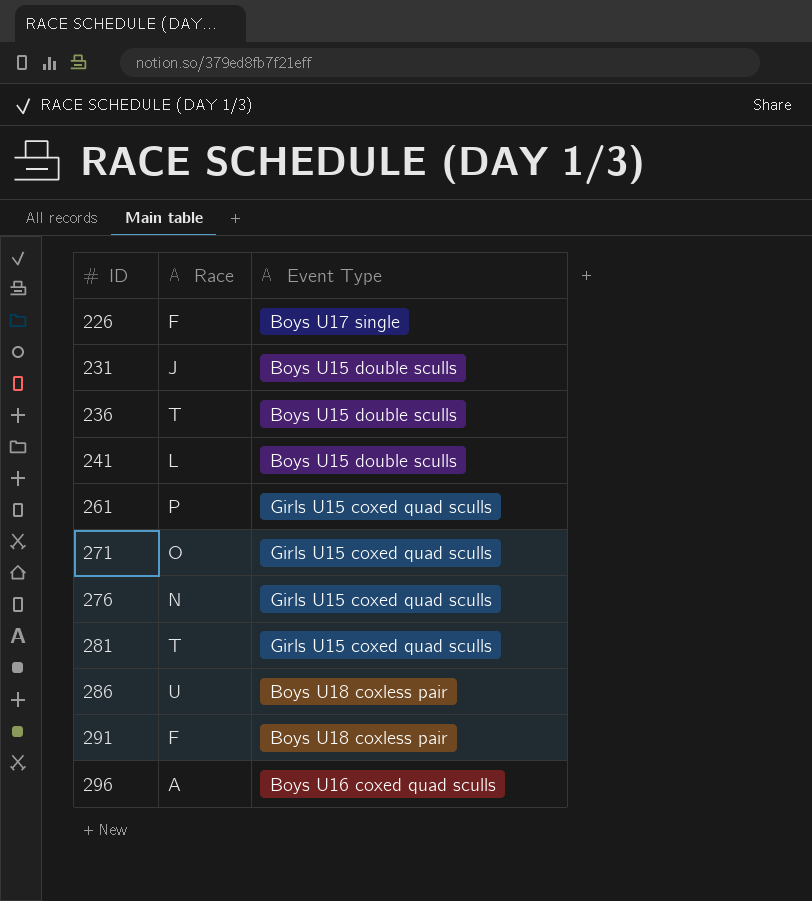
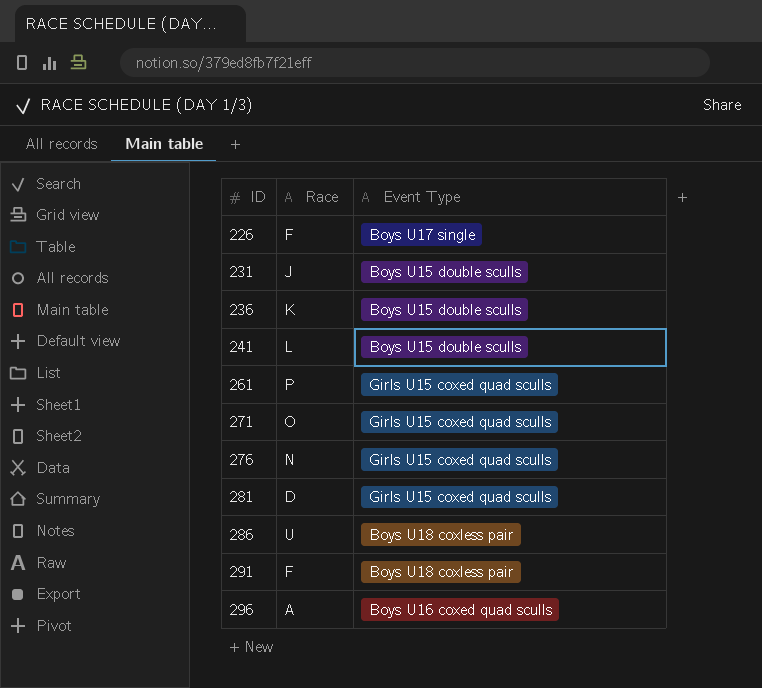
236 | Race: T -> K
281 | Race: T -> D

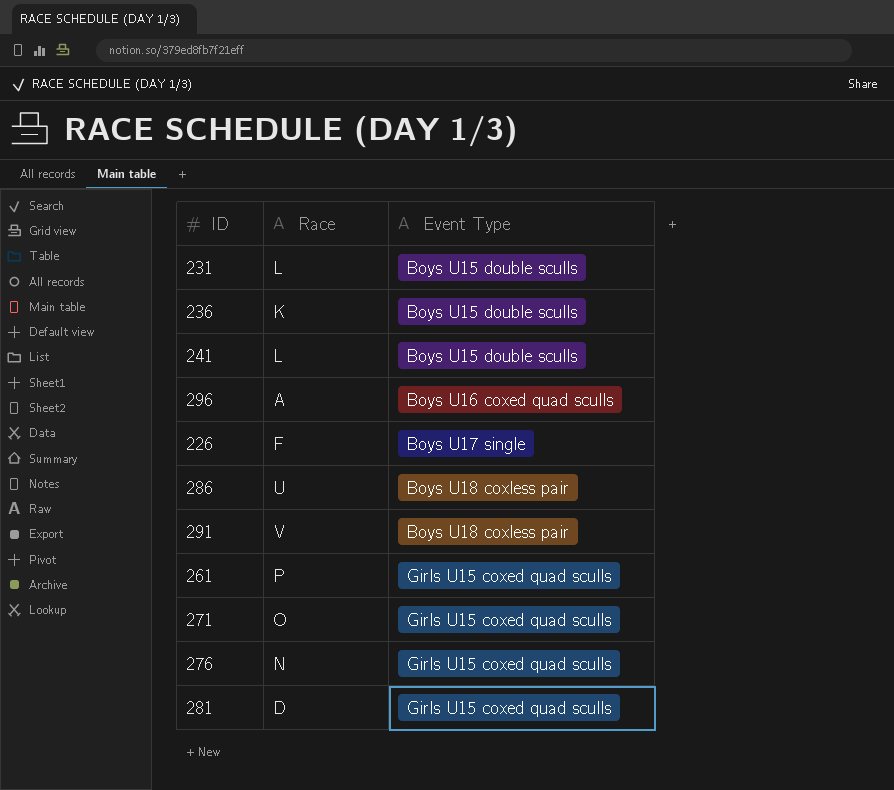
row order: ID ascending -> Event Type ascending
231 | Race: J -> L
291 | Race: F -> V

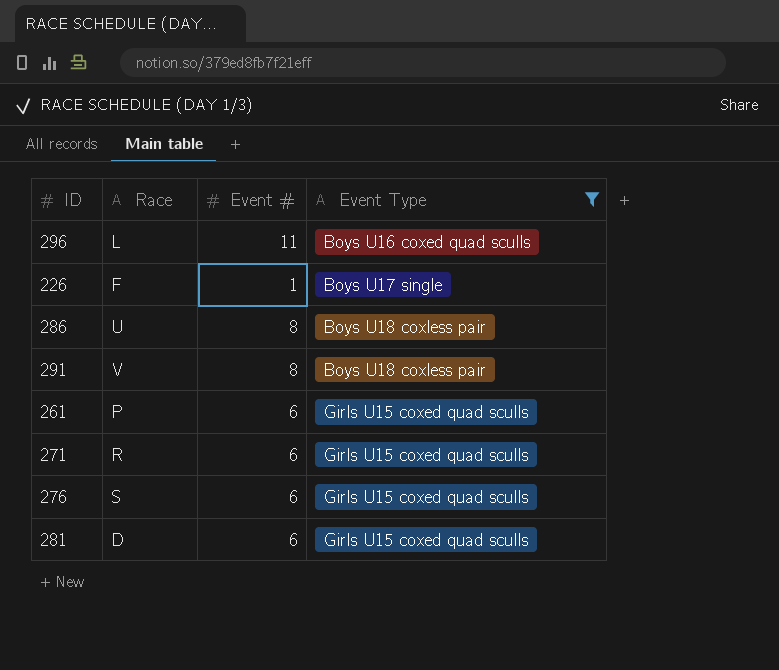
filter: none -> Event Type != Boys U15 double sculls
column Event # | position: none -> 3
296 | Race: A -> L
271 | Race: O -> R
276 | Race: N -> S

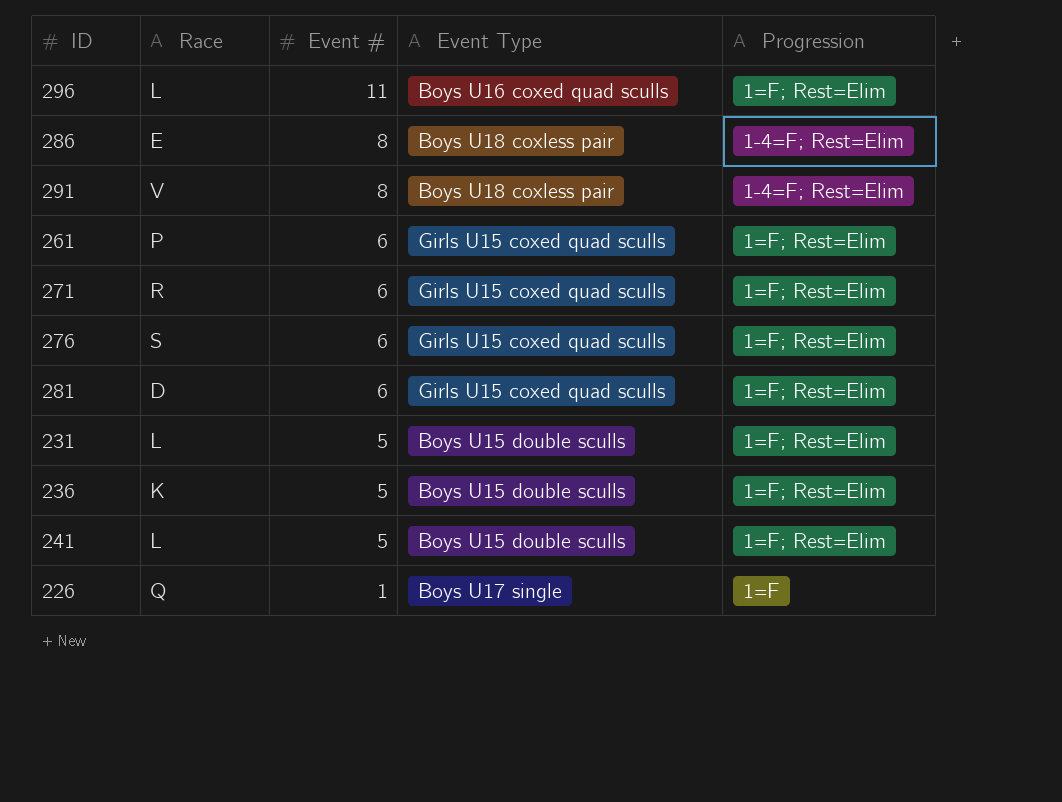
filter: Event Type != Boys U15 double sculls -> none
row order: Event Type ascending -> Event # descending
column Progression | position: none -> 5
286 | Race: U -> E
226 | Race: F -> Q

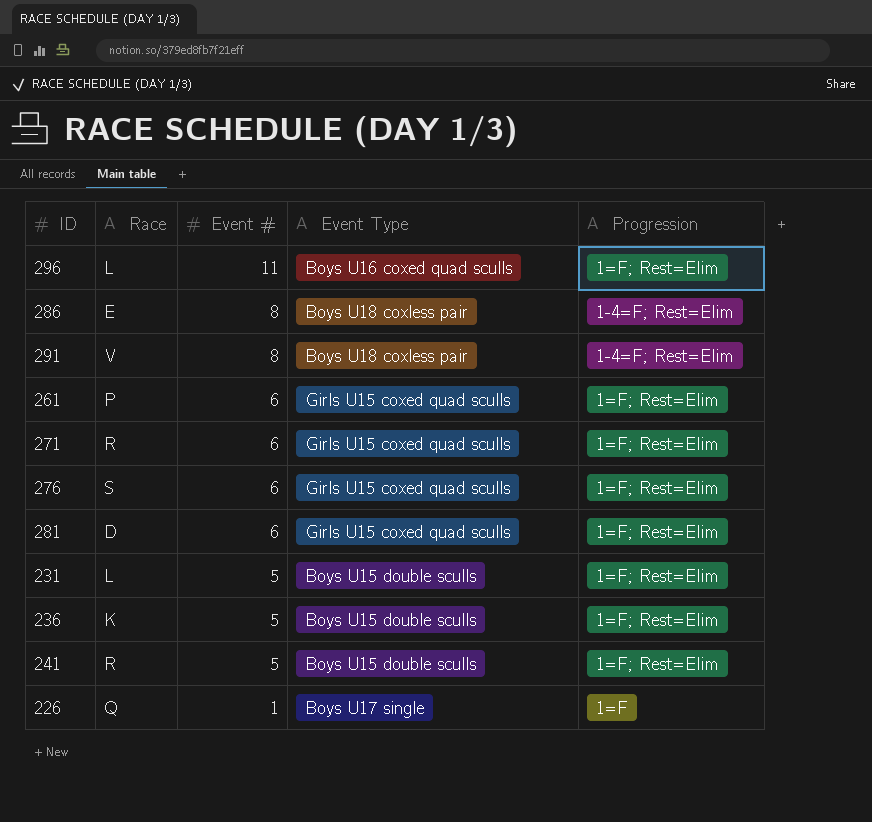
241 | Race: L -> R

